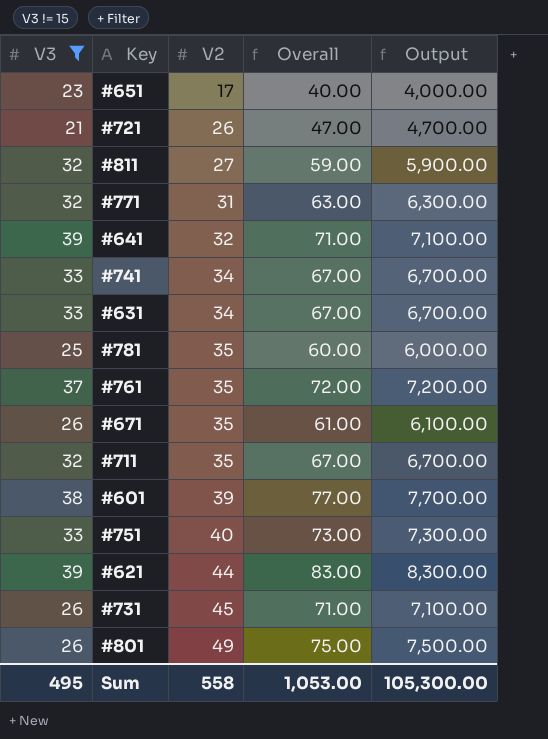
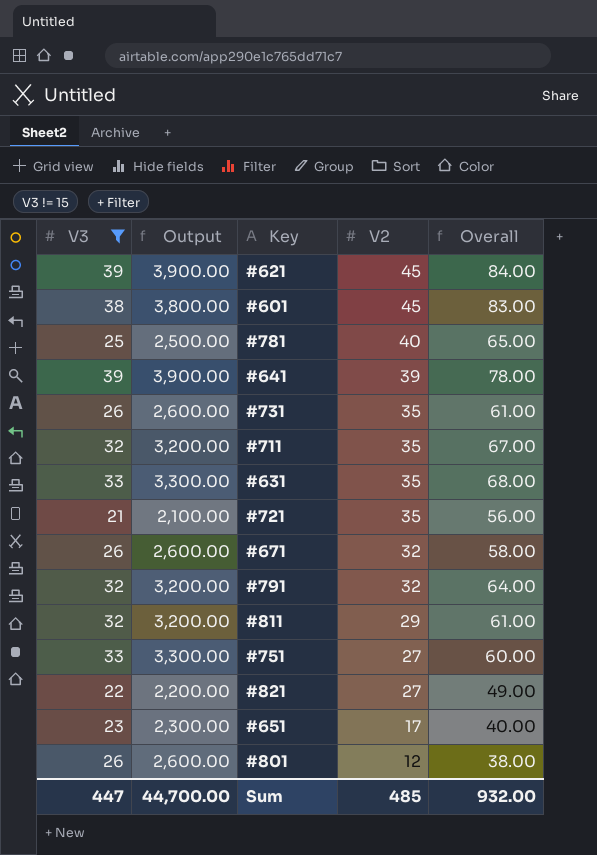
row order: V2 ascending -> V2 descending
column Output | formula: [Overall] * 100 -> [V3] * 100
column Output | position: 5 -> 2
row #771: 32 | 31 | 63.00 | 6,300.00 -> none
row #741: 33 | 34 | 67.00 | 6,700.00 -> none
row #761: 37 | 35 | 72.00 | 7,200.00 -> none
#621 | V2: 44 -> 45
#621 | Overall: 83.00 -> 84.00
#601 | V2: 39 -> 45
#601 | Overall: 77.00 -> 83.00
#781 | V2: 35 -> 40
#781 | Overall: 60.00 -> 65.00
#641 | V2: 32 -> 39
#641 | Overall: 71.00 -> 78.00
#731 | V2: 45 -> 35
#731 | Overall: 71.00 -> 61.00
#631 | V2: 34 -> 35
#631 | Overall: 67.00 -> 68.00
#721 | V2: 26 -> 35
#721 | Overall: 47.00 -> 56.00
#671 | V2: 35 -> 32
#671 | Overall: 61.00 -> 58.00
row #791: none -> 32 | 3,200.00 | 32 | 64.00
#811 | V2: 27 -> 29
#811 | Overall: 59.00 -> 61.00
#751 | V2: 40 -> 27
#751 | Overall: 73.00 -> 60.00
row #821: none -> 22 | 2,200.00 | 27 | 49.00
#801 | V2: 49 -> 12
#801 | Overall: 75.00 -> 38.00
Sum | V3: 495 -> 447
Sum | Output: 105,300.00 -> 44,700.00
Sum | V2: 558 -> 485
Sum | Overall: 1,053.00 -> 932.00

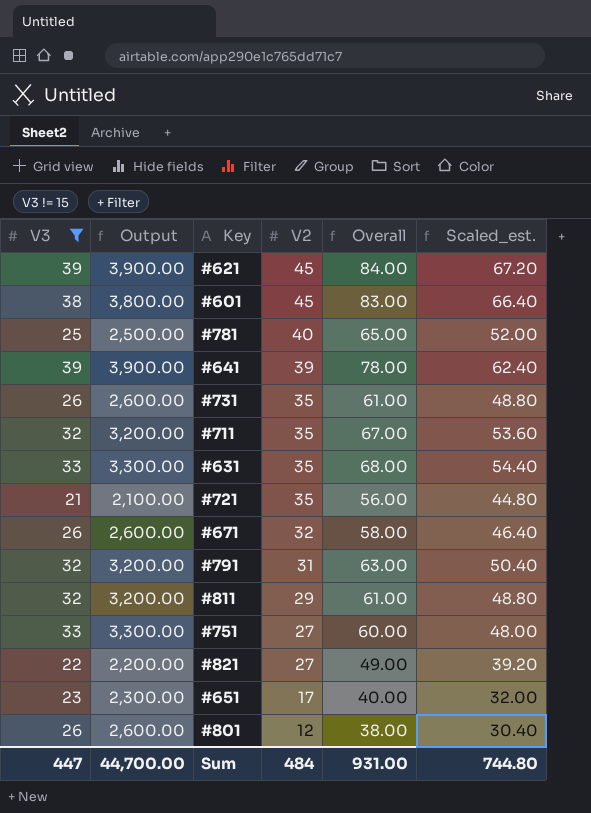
column Scaled_est. | formula: none -> [Overall] * 0.8
#791 | V2: 32 -> 31
#791 | Overall: 64.00 -> 63.00
Sum | V2: 485 -> 484
Sum | Overall: 932.00 -> 931.00

